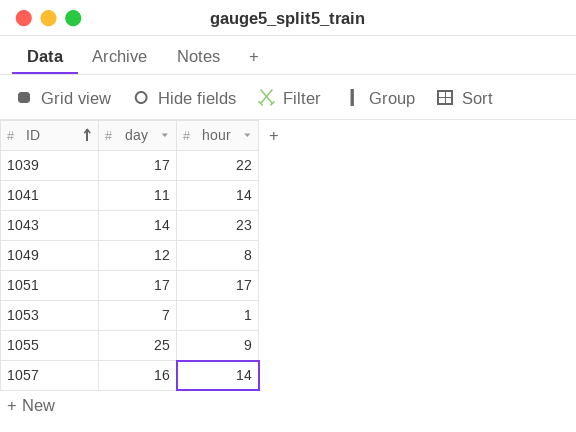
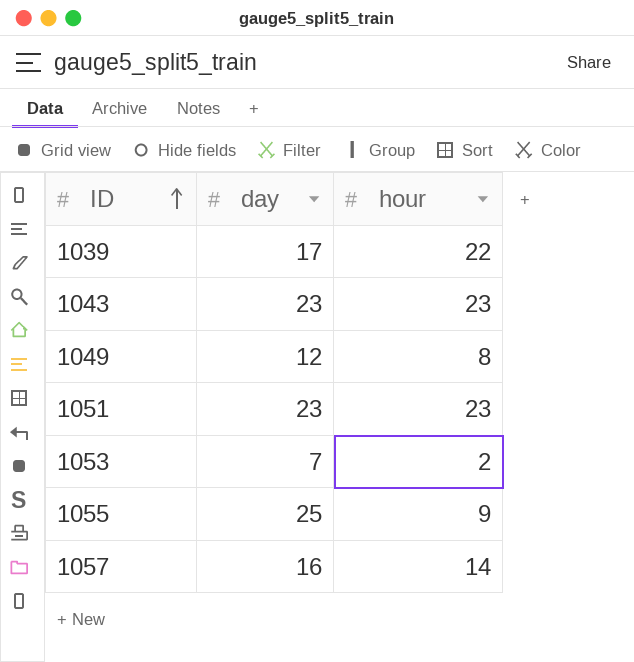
row 1041: 11 | 14 -> none
1043 | day: 14 -> 23
1051 | day: 17 -> 23
1051 | hour: 17 -> 23
1053 | hour: 1 -> 2

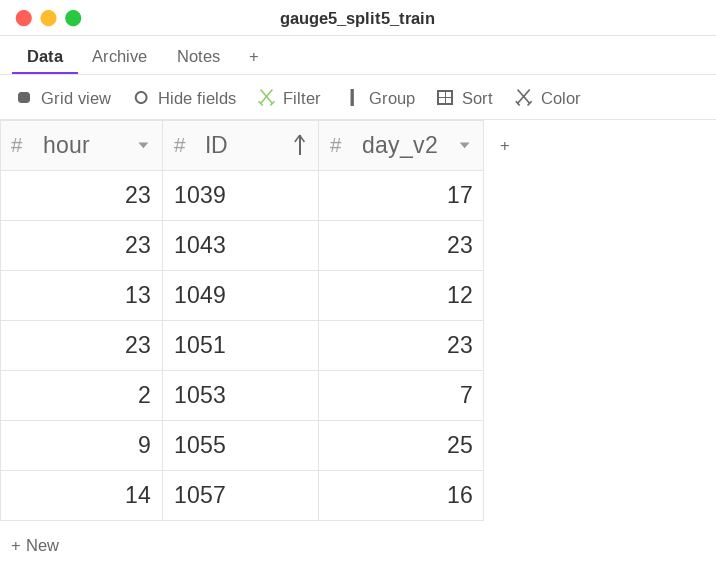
column hour | position: 3 -> 1
column name: day -> day_v2
1039 | hour: 22 -> 23
1049 | hour: 8 -> 13

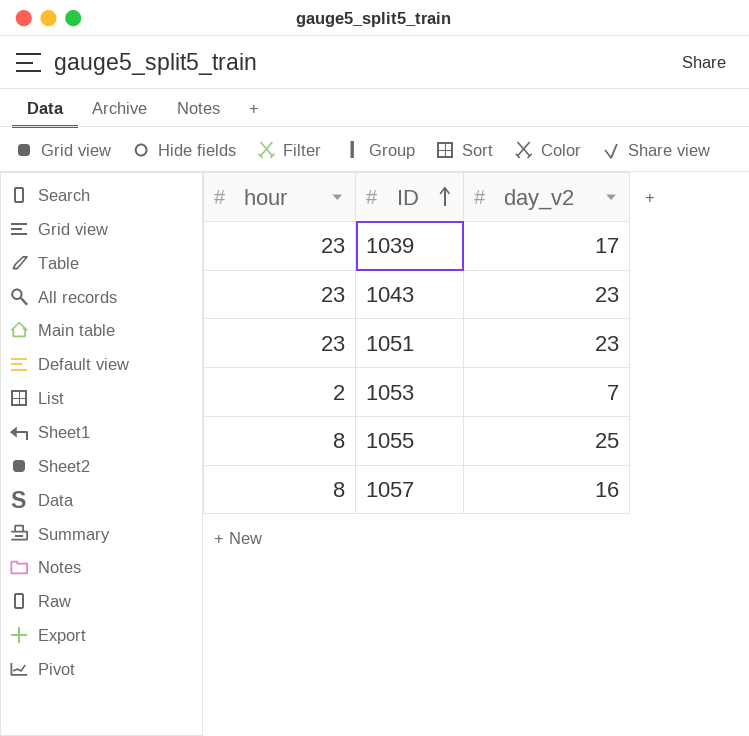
row 1049: 13 | 12 -> none
1055 | hour: 9 -> 8
1057 | hour: 14 -> 8

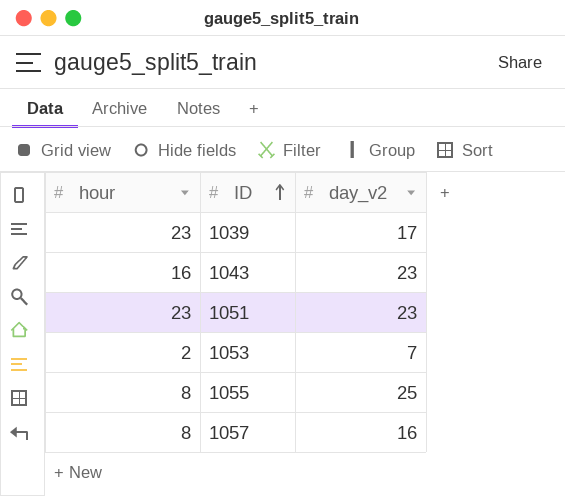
1043 | hour: 23 -> 16

